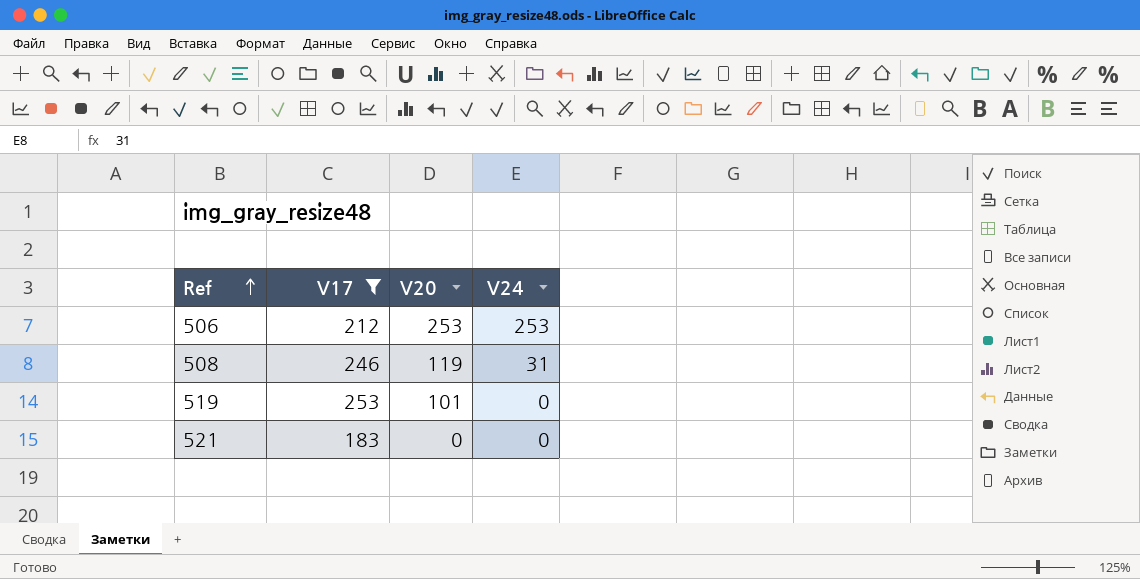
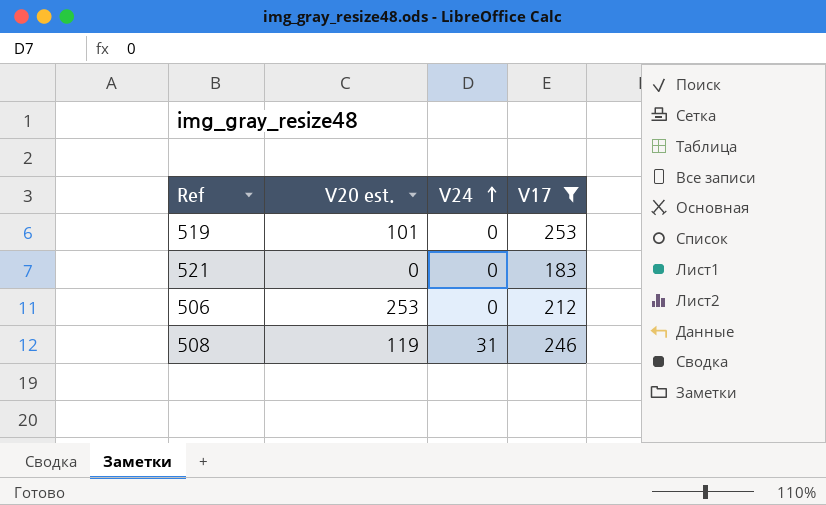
row order: Ref ascending -> V24 ascending
column name: V20 -> V20 est.
column V17 | position: 2 -> 4
506 | V24: 253 -> 0

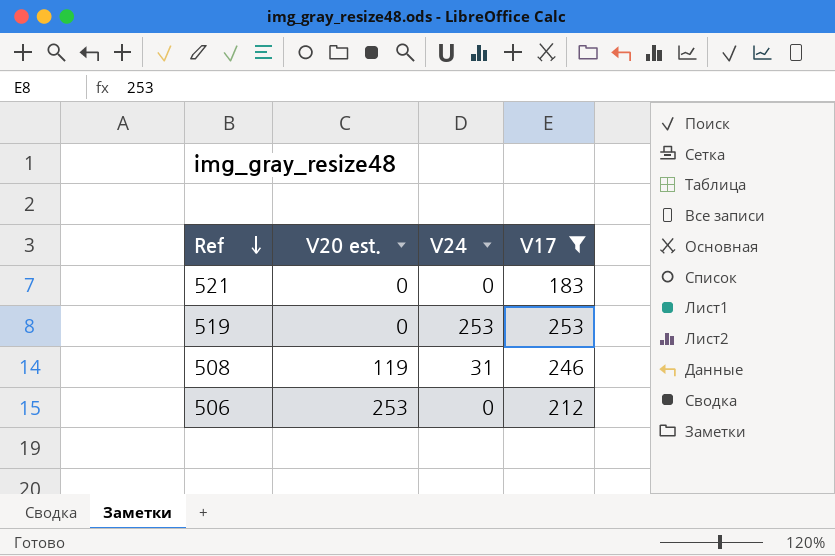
row order: V24 ascending -> Ref descending
519 | V20 est.: 101 -> 0
519 | V24: 0 -> 253

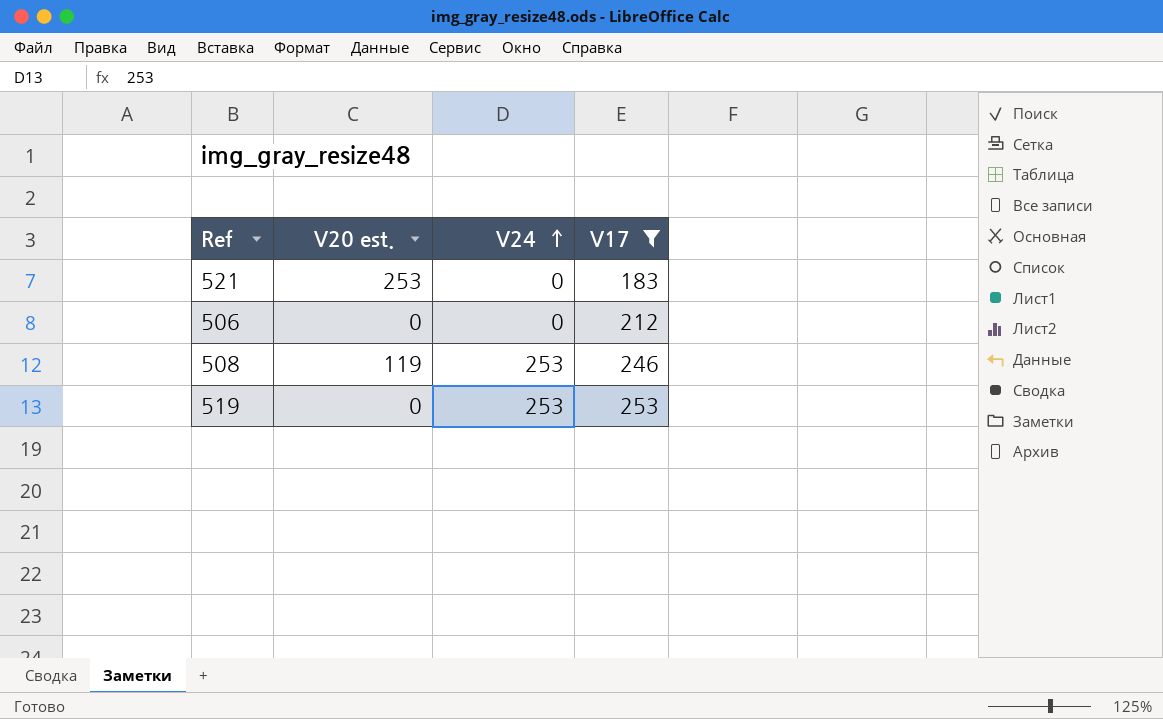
row order: Ref descending -> V24 ascending
521 | V20 est.: 0 -> 253
506 | V20 est.: 253 -> 0
508 | V24: 31 -> 253

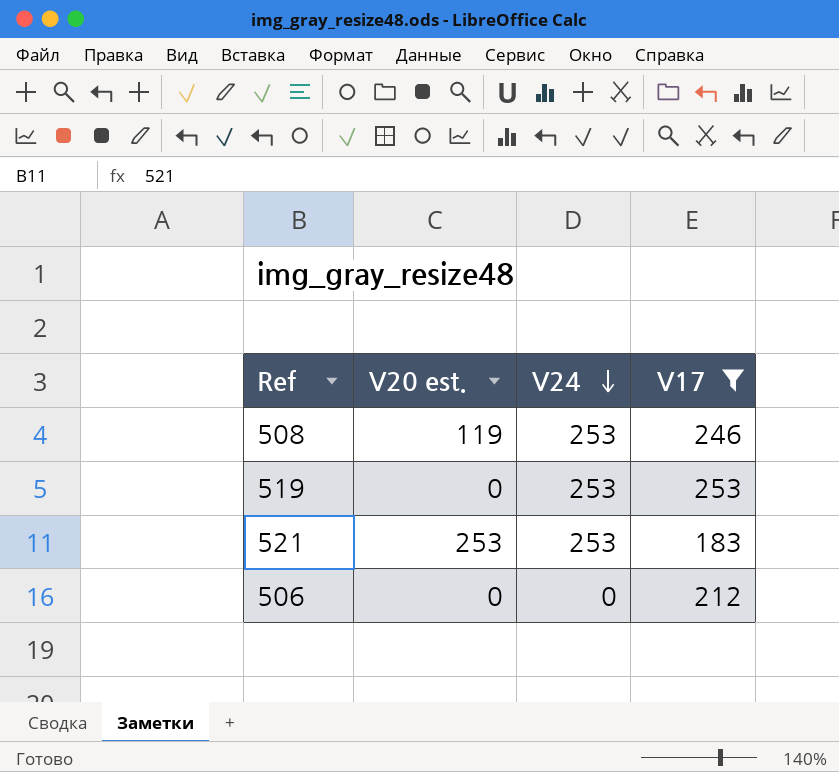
row order: V24 ascending -> V24 descending
521 | V24: 0 -> 253

